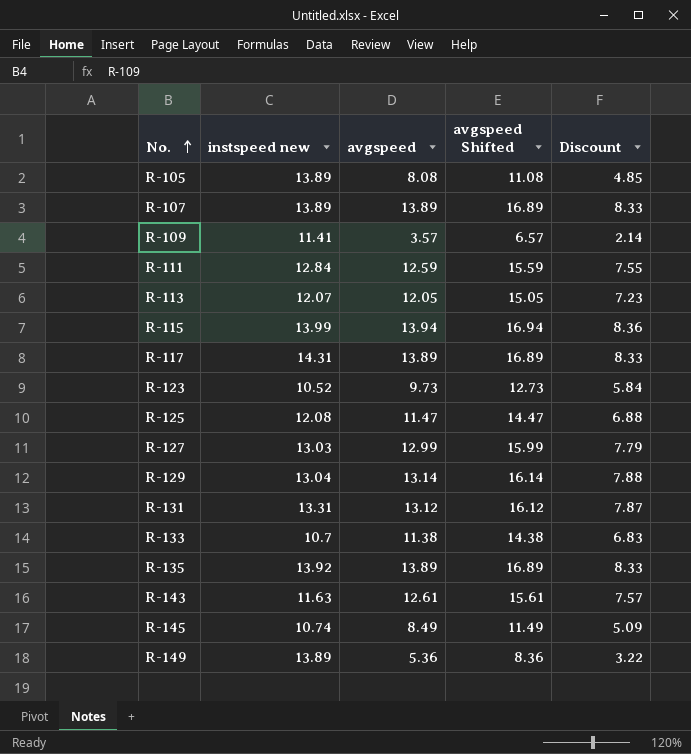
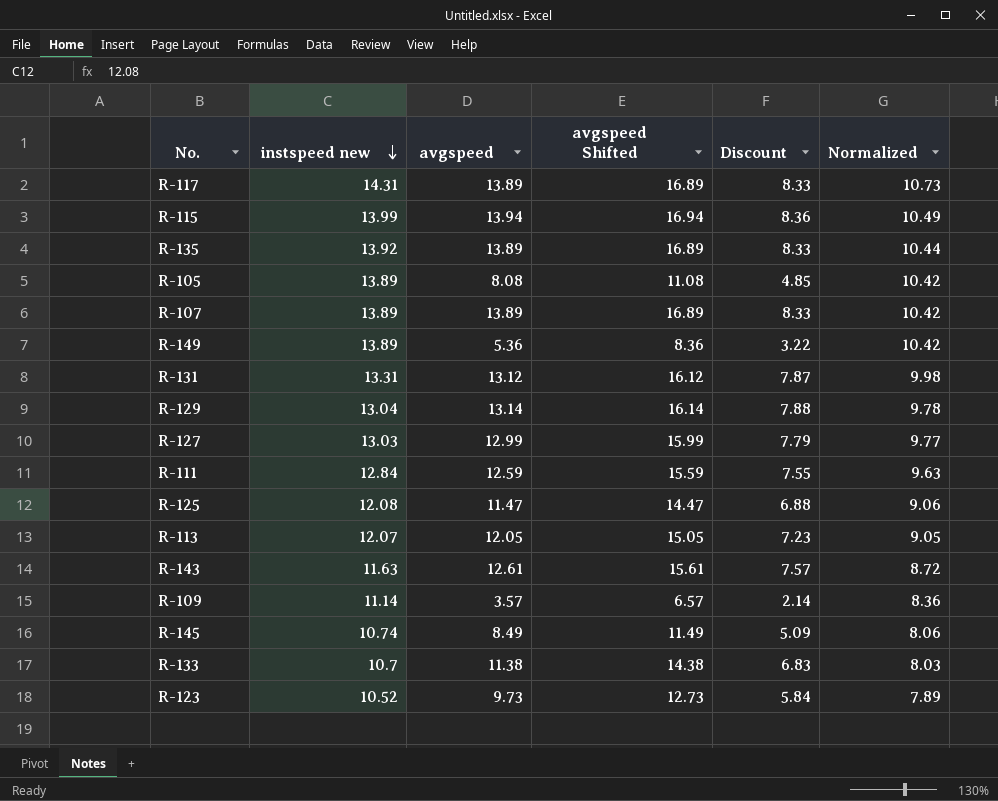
row order: No. ascending -> instspeed new descending
column Normalized | formula: none -> [instspeed new] * 0.75
R-109 | instspeed new: 11.41 -> 11.14

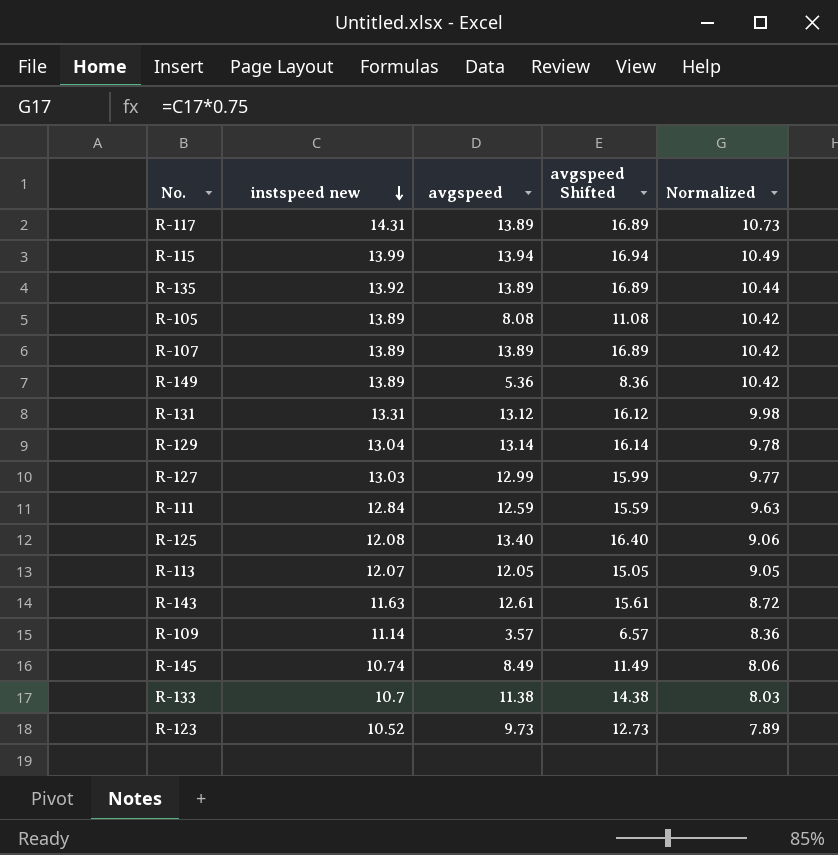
column Discount | formula: [avgspeed] * 0.6 -> none
R-125 | avgspeed: 11.47 -> 13.40
R-125 | avgspeed Shifted: 14.47 -> 16.40

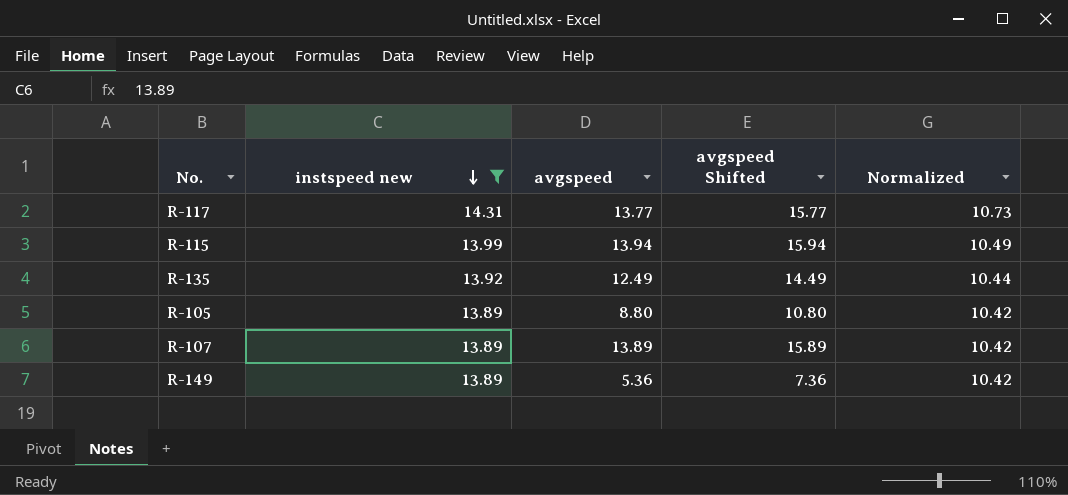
filter: none -> instspeed new >= 13.89
column avgspeed Shifted | formula: [avgspeed] + 3 -> [avgspeed] + 2
R-117 | avgspeed: 13.89 -> 13.77
R-135 | avgspeed: 13.89 -> 12.49
R-105 | avgspeed: 8.08 -> 8.80

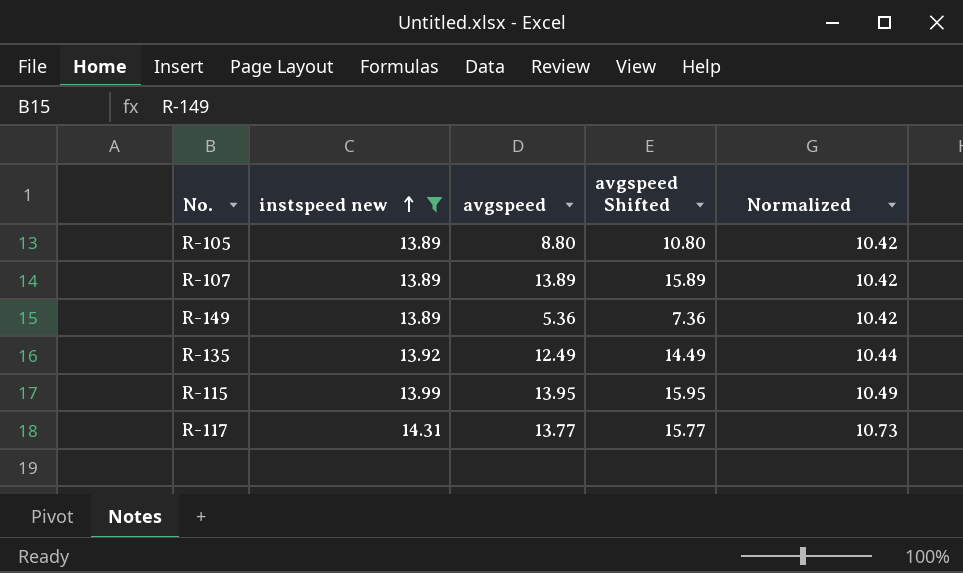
row order: instspeed new descending -> instspeed new ascending
R-115 | avgspeed: 13.94 -> 13.95
R-115 | avgspeed Shifted: 15.94 -> 15.95

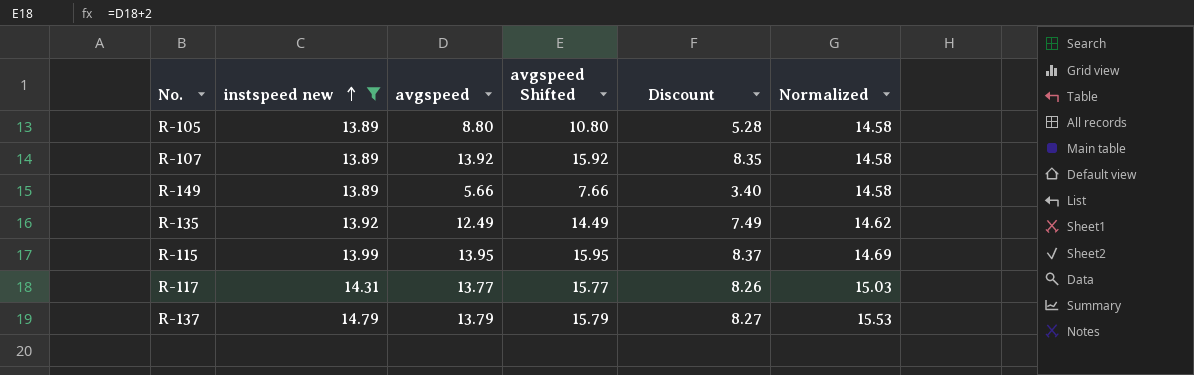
column Discount | formula: none -> [avgspeed] * 0.6
column Normalized | formula: [instspeed new] * 0.75 -> [instspeed new] * 1.05
R-107 | avgspeed: 13.89 -> 13.92
R-107 | avgspeed Shifted: 15.89 -> 15.92
R-149 | avgspeed: 5.36 -> 5.66
R-149 | avgspeed Shifted: 7.36 -> 7.66
row R-137: none -> 14.79 | 13.79 | 15.79 | 8.27 | 15.53

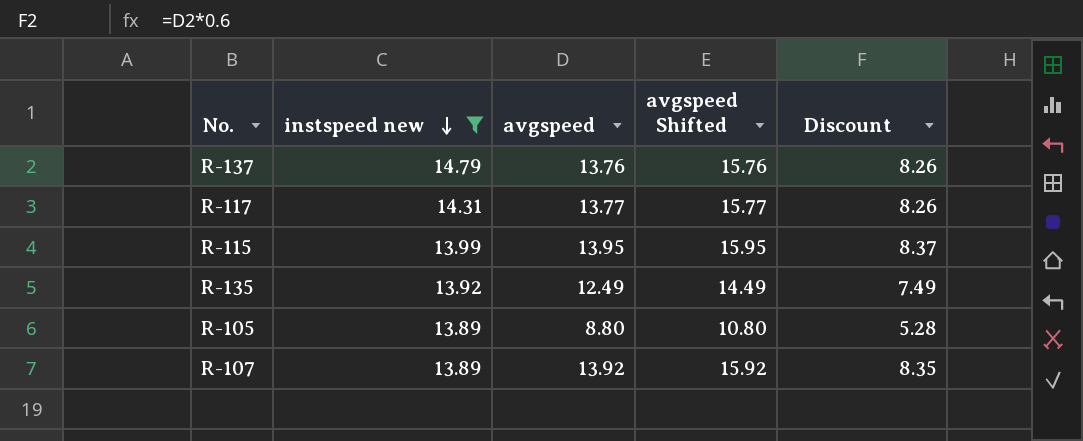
row order: instspeed new ascending -> instspeed new descending
column Normalized | formula: [instspeed new] * 1.05 -> none
row R-149: 13.89 | 5.66 | 7.66 | 3.40 | 14.58 -> none
R-137 | avgspeed: 13.79 -> 13.76
R-137 | avgspeed Shifted: 15.79 -> 15.76
R-137 | Discount: 8.27 -> 8.26

